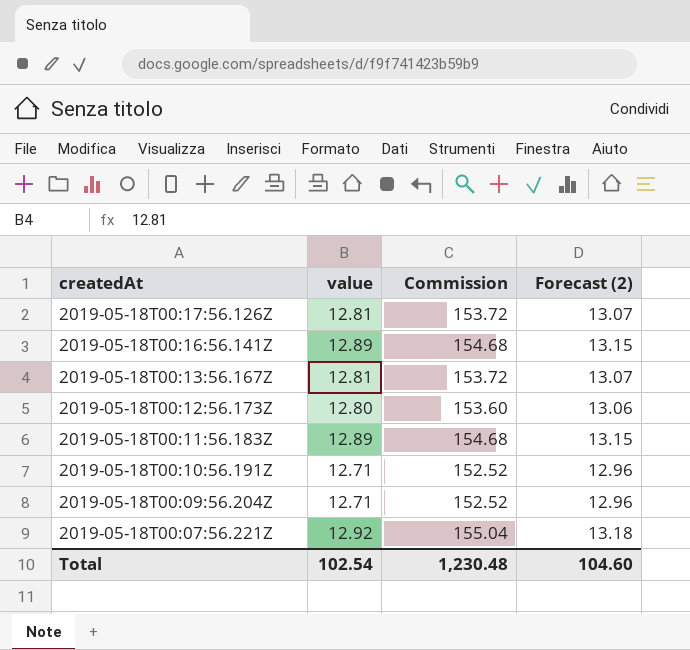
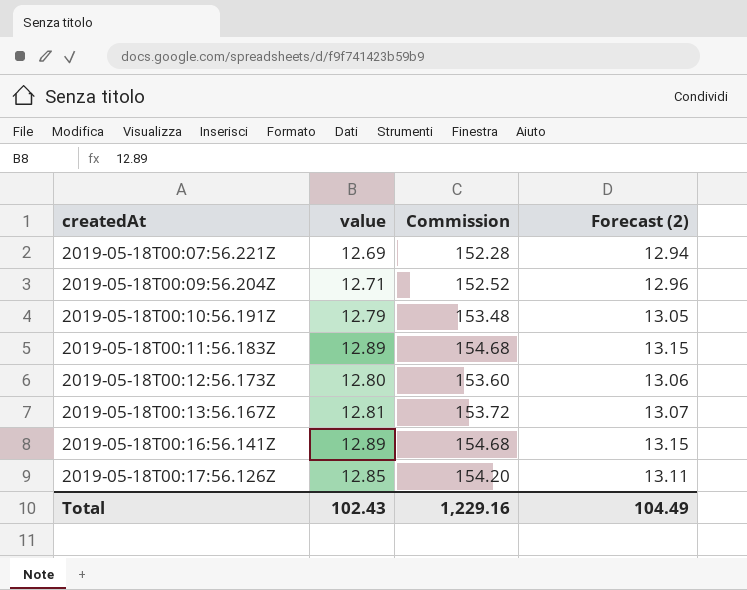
row order: createdAt descending -> createdAt ascending
2019-05-18T00:07:56.221Z | value: 12.92 -> 12.69
2019-05-18T00:07:56.221Z | Commission: 155.04 -> 152.28
2019-05-18T00:07:56.221Z | Forecast (2): 13.18 -> 12.94
2019-05-18T00:10:56.191Z | value: 12.71 -> 12.79
2019-05-18T00:10:56.191Z | Commission: 152.52 -> 153.48
2019-05-18T00:10:56.191Z | Forecast (2): 12.96 -> 13.05
2019-05-18T00:17:56.126Z | value: 12.81 -> 12.85
2019-05-18T00:17:56.126Z | Commission: 153.72 -> 154.20
2019-05-18T00:17:56.126Z | Forecast (2): 13.07 -> 13.11
Total | value: 102.54 -> 102.43
Total | Commission: 1,230.48 -> 1,229.16
Total | Forecast (2): 104.60 -> 104.49

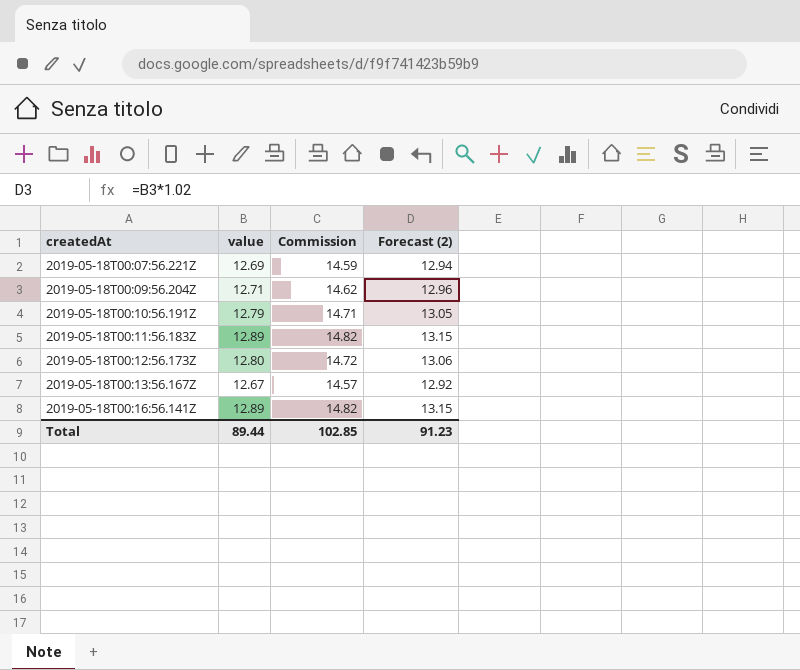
column Commission | formula: [value] * 12 -> [value] * 1.15
row 2019-05-18T00:17:56.126Z: 12.85 | 154.20 | 13.11 -> none
2019-05-18T00:13:56.167Z | value: 12.81 -> 12.67
2019-05-18T00:13:56.167Z | Forecast (2): 13.07 -> 12.92
Total | value: 102.43 -> 89.44
Total | Commission: 1,229.16 -> 102.85
Total | Forecast (2): 104.49 -> 91.23

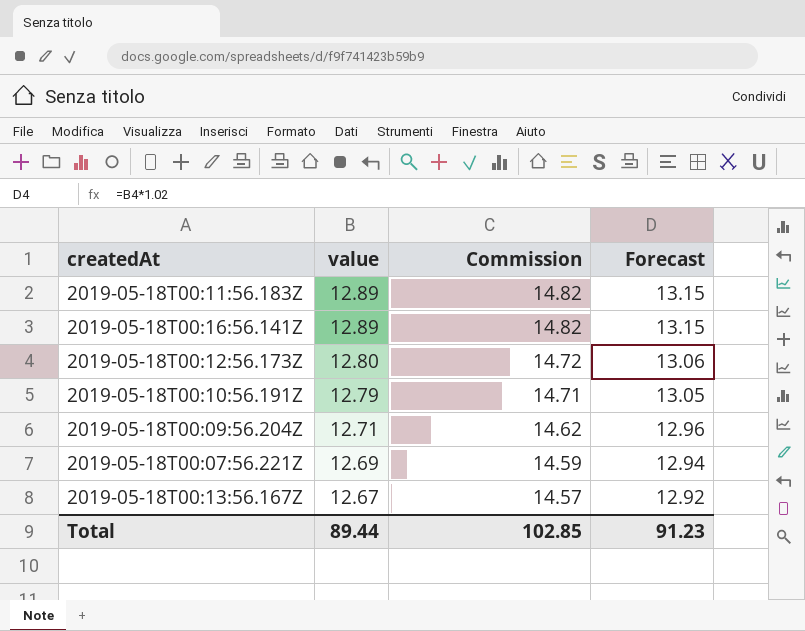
row order: createdAt ascending -> value descending
column name: Forecast (2) -> Forecast

